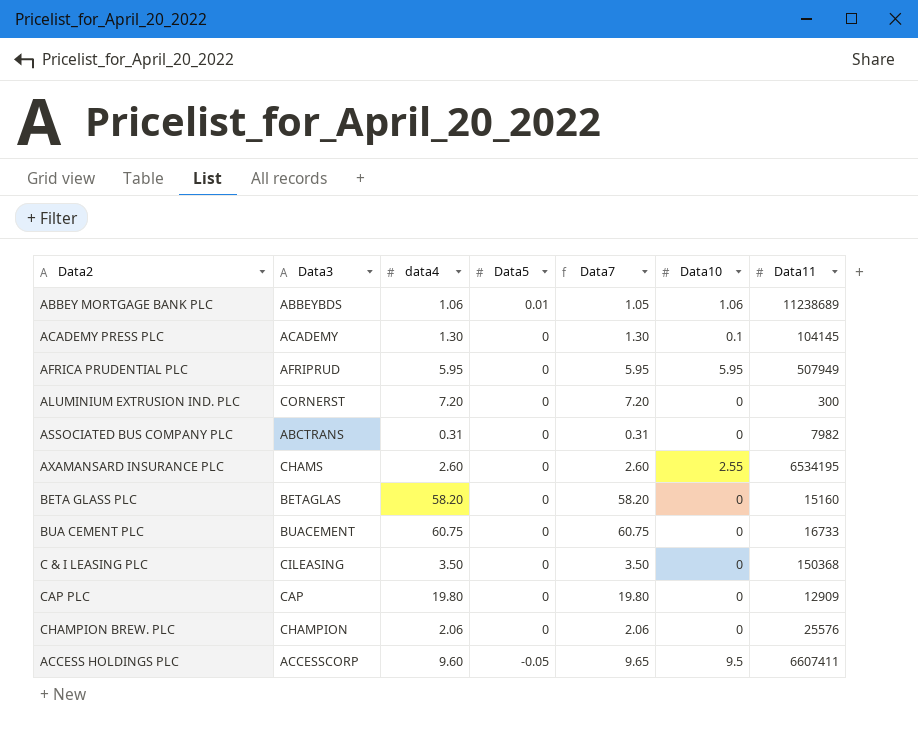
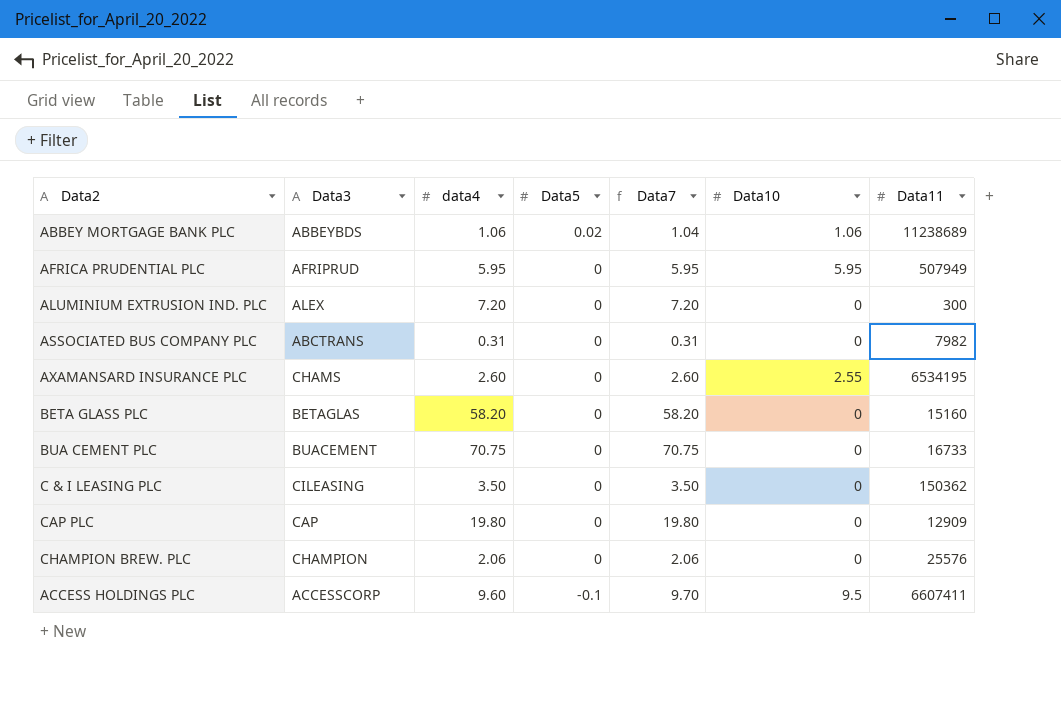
row ACADEMY PRESS PLC: ACADEMY | 1.30 | 0 | 1.30 | 0.1 | 104145 -> none
ABBEY MORTGAGE BANK PLC | Data5: 0.01 -> 0.02
ABBEY MORTGAGE BANK PLC | Data7: 1.05 -> 1.04
ALUMINIUM EXTRUSION IND. PLC | Data3: CORNERST -> ALEX
BUA CEMENT PLC | data4: 60.75 -> 70.75
BUA CEMENT PLC | Data7: 60.75 -> 70.75
C & I LEASING PLC | Data11: 150368 -> 150362
ACCESS HOLDINGS PLC | Data5: -0.05 -> -0.1
ACCESS HOLDINGS PLC | Data7: 9.65 -> 9.70

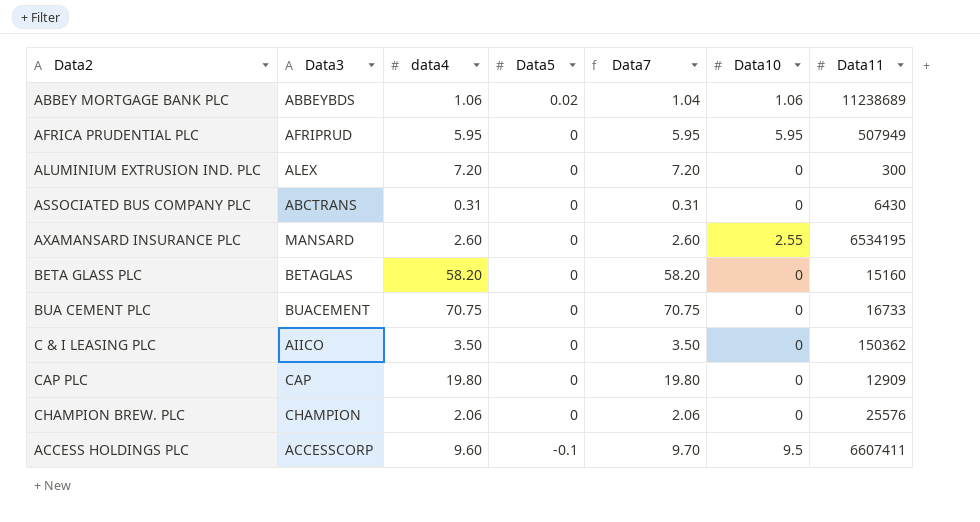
ASSOCIATED BUS COMPANY PLC | Data11: 7982 -> 6430
AXAMANSARD INSURANCE PLC | Data3: CHAMS -> MANSARD
C & I LEASING PLC | Data3: CILEASING -> AIICO

